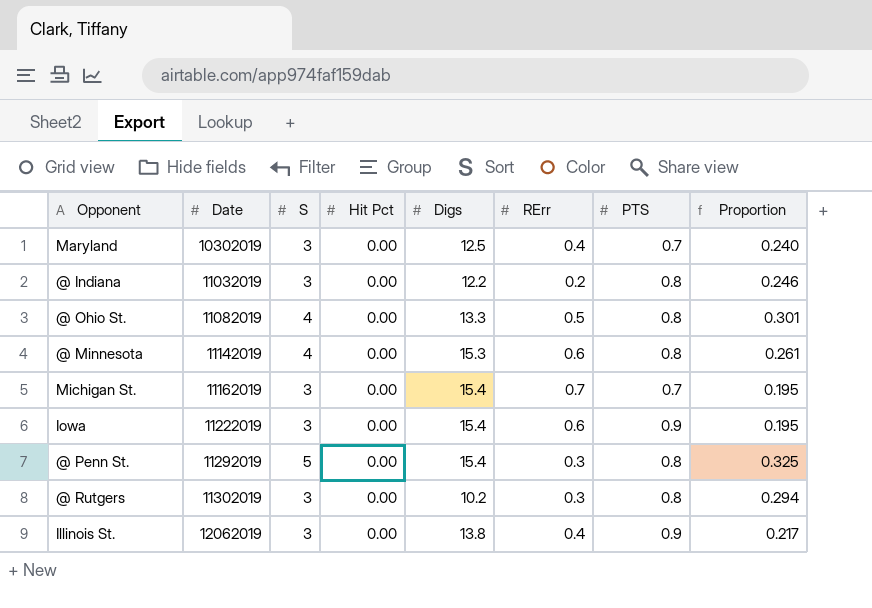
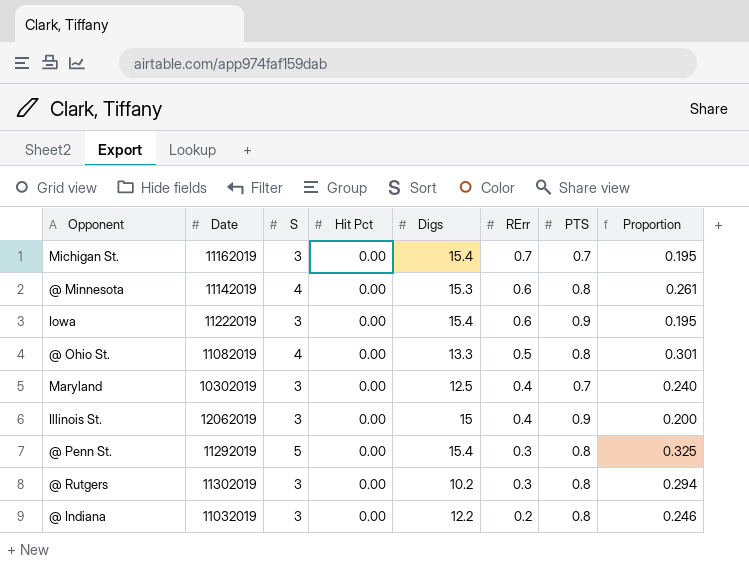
row order: Date ascending -> RErr descending
Illinois St. | Digs: 13.8 -> 15
Illinois St. | Proportion: 0.217 -> 0.200

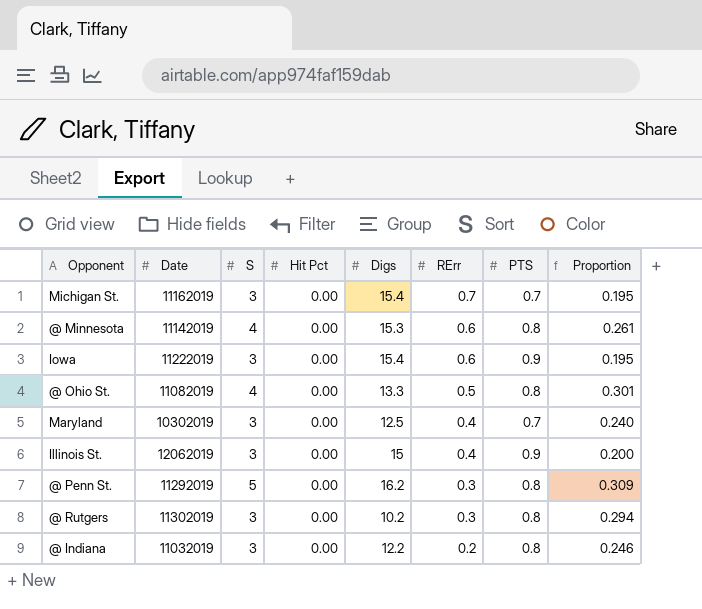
@ Penn St. | Digs: 15.4 -> 16.2
@ Penn St. | Proportion: 0.325 -> 0.309

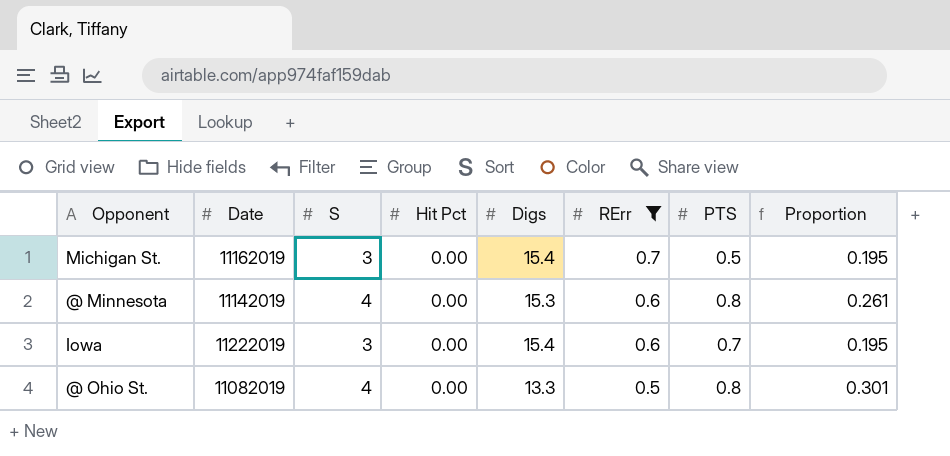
filter: none -> RErr >= 0.5
Michigan St. | PTS: 0.7 -> 0.5
Iowa | PTS: 0.9 -> 0.7

